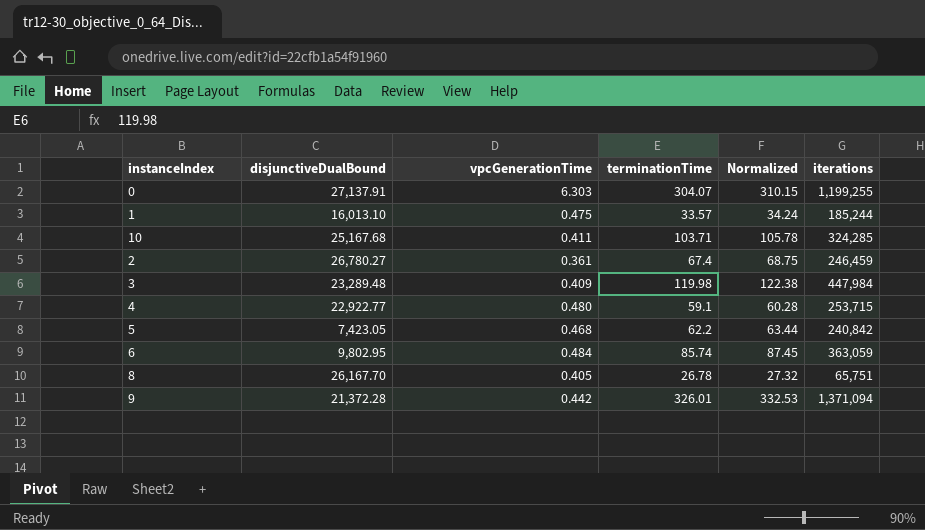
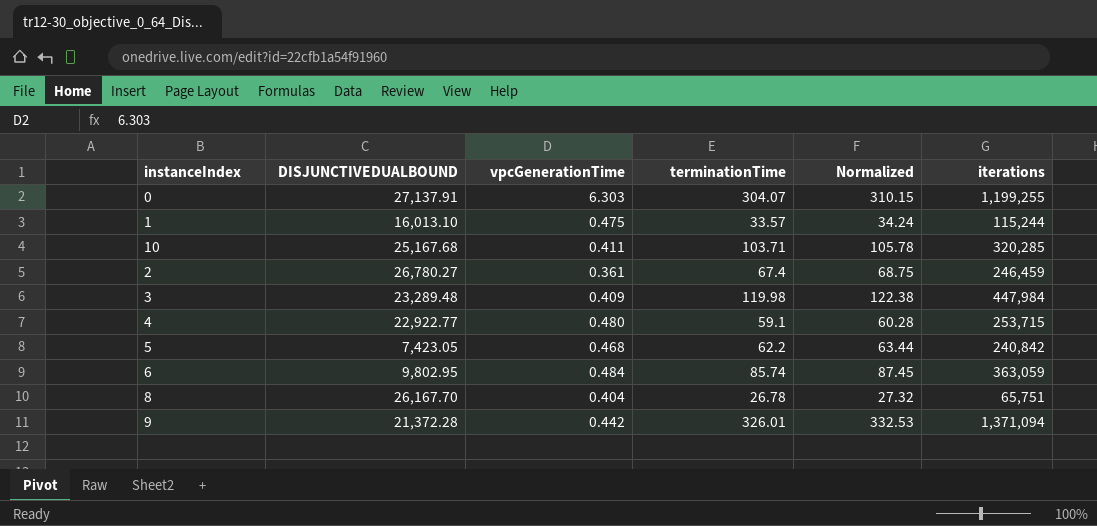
column name: disjunctiveDualBound -> DISJUNCTIVEDUALBOUND
1 | iterations: 185,244 -> 115,244
10 | iterations: 324,285 -> 320,285
8 | vpcGenerationTime: 0.405 -> 0.404

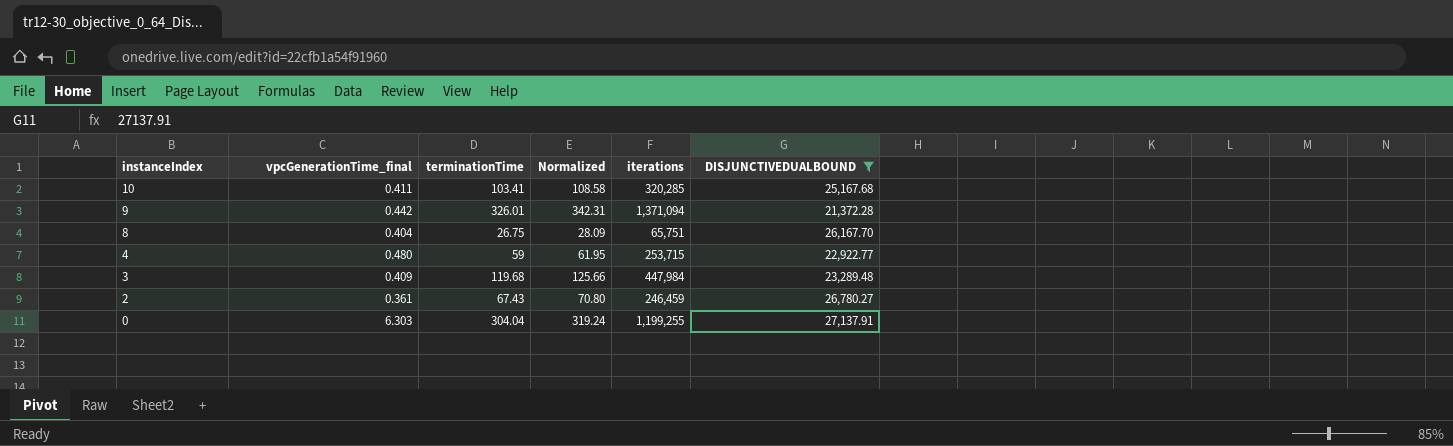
filter: none -> DISJUNCTIVEDUALBOUND >= 21,372.28
row order: none -> instanceIndex descending
column name: vpcGenerationTime -> vpcGenerationTime_final
column Normalized | formula: [terminationTime] * 1.02 -> [terminationTime] * 1.05
column DISJUNCTIVEDUALBOUND | position: 2 -> 6
10 | terminationTime: 103.71 -> 103.41
8 | terminationTime: 26.78 -> 26.75
4 | terminationTime: 59.1 -> 59
3 | terminationTime: 119.98 -> 119.68
2 | terminationTime: 67.4 -> 67.43
0 | terminationTime: 304.07 -> 304.04

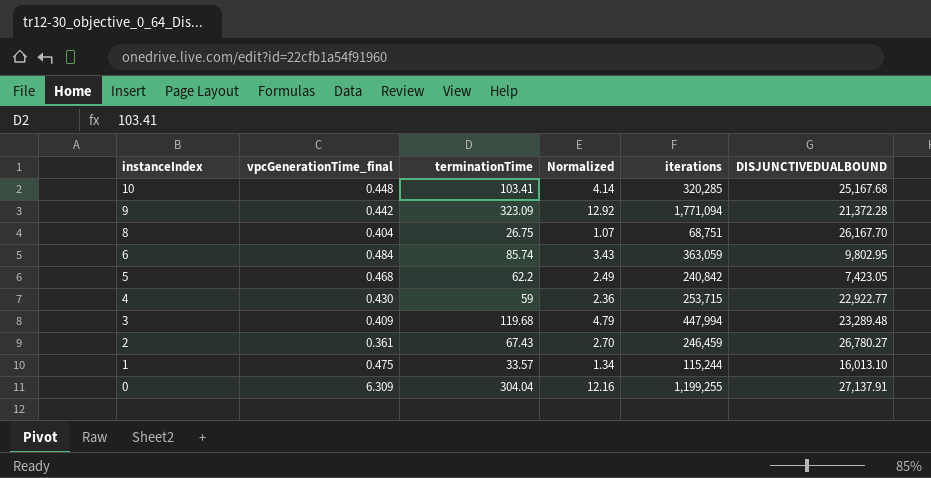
filter: DISJUNCTIVEDUALBOUND >= 21,372.28 -> none
column Normalized | formula: [terminationTime] * 1.05 -> [terminationTime] * 0.04
10 | vpcGenerationTime_final: 0.411 -> 0.448
9 | terminationTime: 326.01 -> 323.09
9 | iterations: 1,371,094 -> 1,771,094
8 | iterations: 65,751 -> 68,751
4 | vpcGenerationTime_final: 0.480 -> 0.430
3 | iterations: 447,984 -> 447,994
0 | vpcGenerationTime_final: 6.303 -> 6.309

